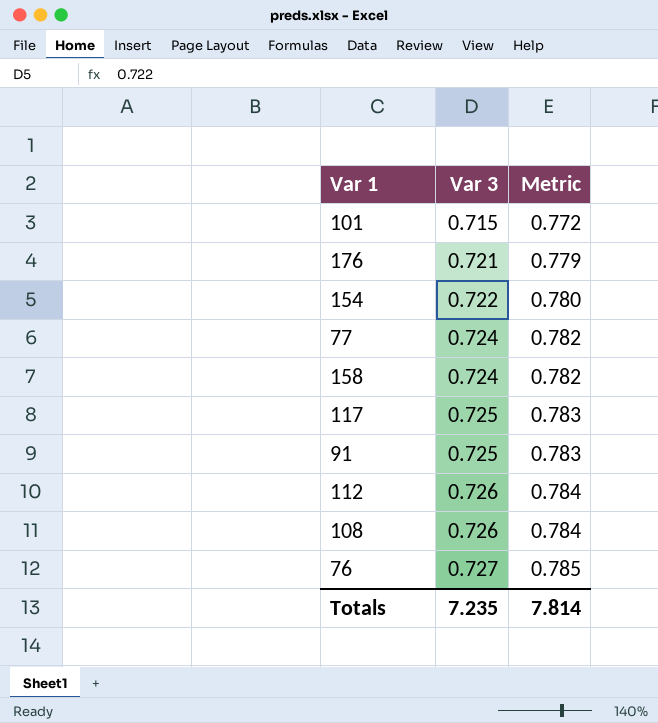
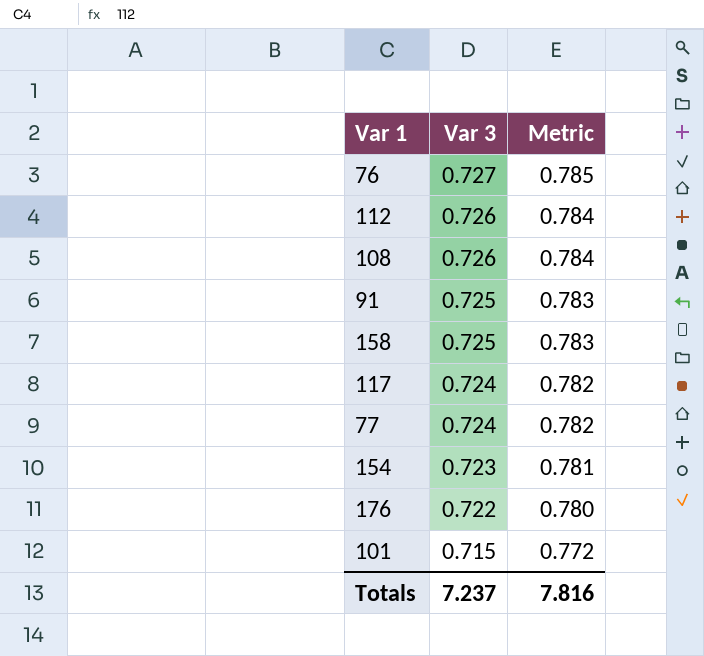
row order: Var 3 ascending -> Var 3 descending
158 | Var 3: 0.724 -> 0.725
158 | Metric: 0.782 -> 0.783
117 | Var 3: 0.725 -> 0.724
117 | Metric: 0.783 -> 0.782
154 | Var 3: 0.722 -> 0.723
154 | Metric: 0.780 -> 0.781
176 | Var 3: 0.721 -> 0.722
176 | Metric: 0.779 -> 0.780
Totals | Var 3: 7.235 -> 7.237
Totals | Metric: 7.814 -> 7.816

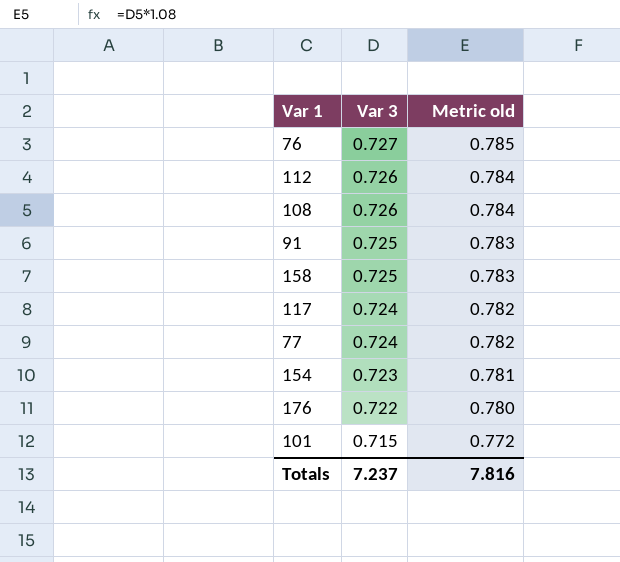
column name: Metric -> Metric old

